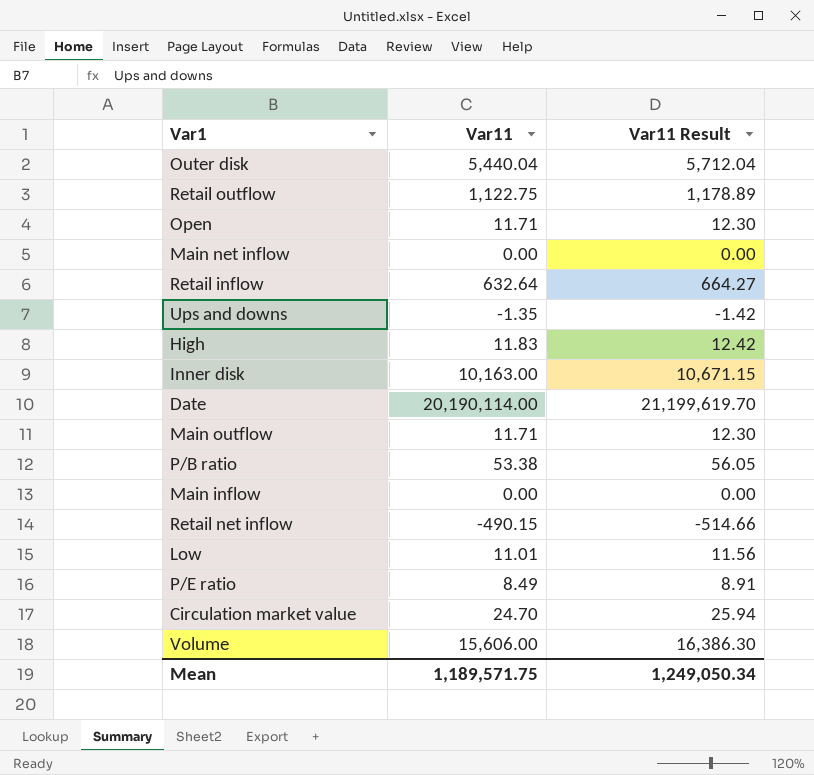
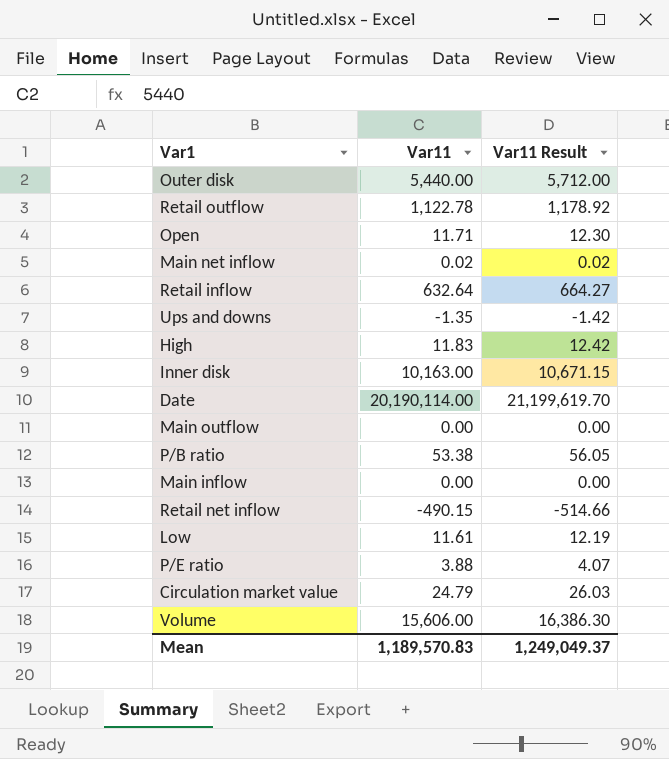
Outer disk | Var11: 5,440.04 -> 5,440.00
Outer disk | Var11 Result: 5,712.04 -> 5,712.00
Retail outflow | Var11: 1,122.75 -> 1,122.78
Retail outflow | Var11 Result: 1,178.89 -> 1,178.92
Main net inflow | Var11: 0.00 -> 0.02
Main net inflow | Var11 Result: 0.00 -> 0.02
Main outflow | Var11: 11.71 -> 0.00
Main outflow | Var11 Result: 12.30 -> 0.00
Low | Var11: 11.01 -> 11.61
Low | Var11 Result: 11.56 -> 12.19
P/E ratio | Var11: 8.49 -> 3.88
P/E ratio | Var11 Result: 8.91 -> 4.07
Circulation market value | Var11: 24.70 -> 24.79
Circulation market value | Var11 Result: 25.94 -> 26.03
Mean | Var11: 1,189,571.75 -> 1,189,570.83
Mean | Var11 Result: 1,249,050.34 -> 1,249,049.37

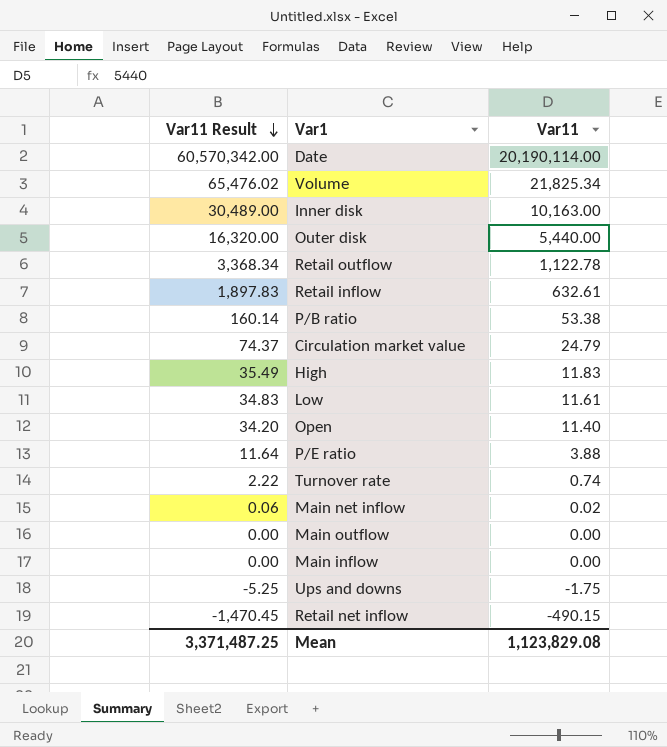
row order: none -> Var11 Result descending
column Var11 Result | formula: [Var11] * 1.05 -> [Var11] * 3
column Var11 Result | position: 3 -> 1
Volume | Var11: 15,606.00 -> 21,825.34
Retail inflow | Var11: 632.64 -> 632.61
Open | Var11: 11.71 -> 11.40
row Turnover rate: none -> 2.22 | 0.74
Ups and downs | Var11: -1.35 -> -1.75
Mean | Var11 Result: 1,249,049.37 -> 3,371,487.25
Mean | Var11: 1,189,570.83 -> 1,123,829.08

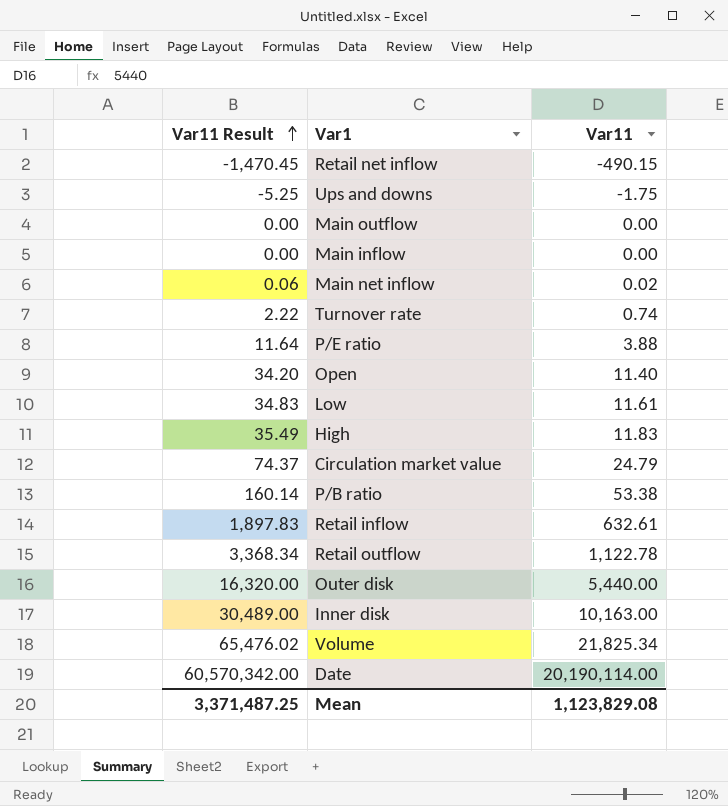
row order: Var11 Result descending -> Var11 Result ascending

